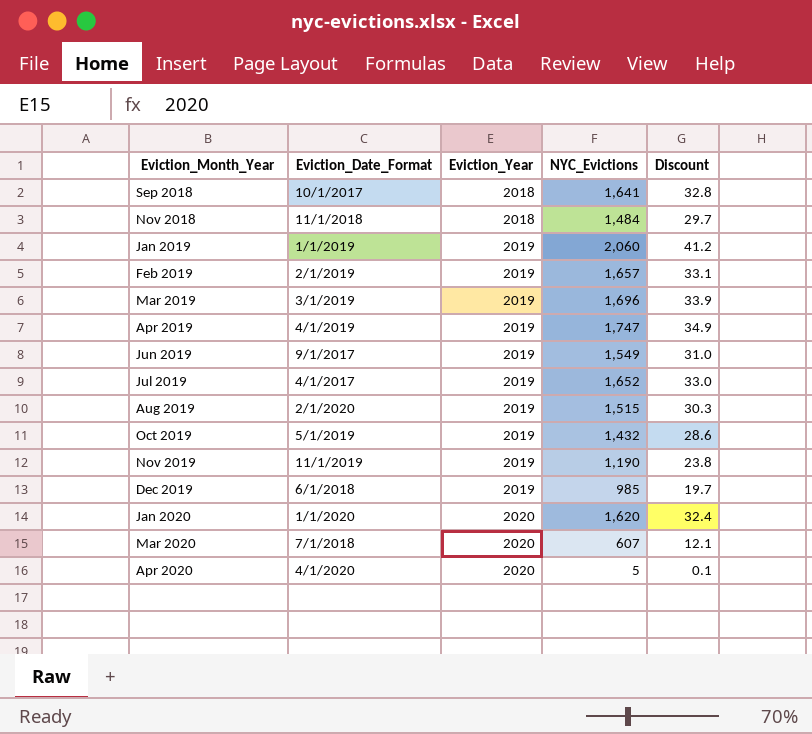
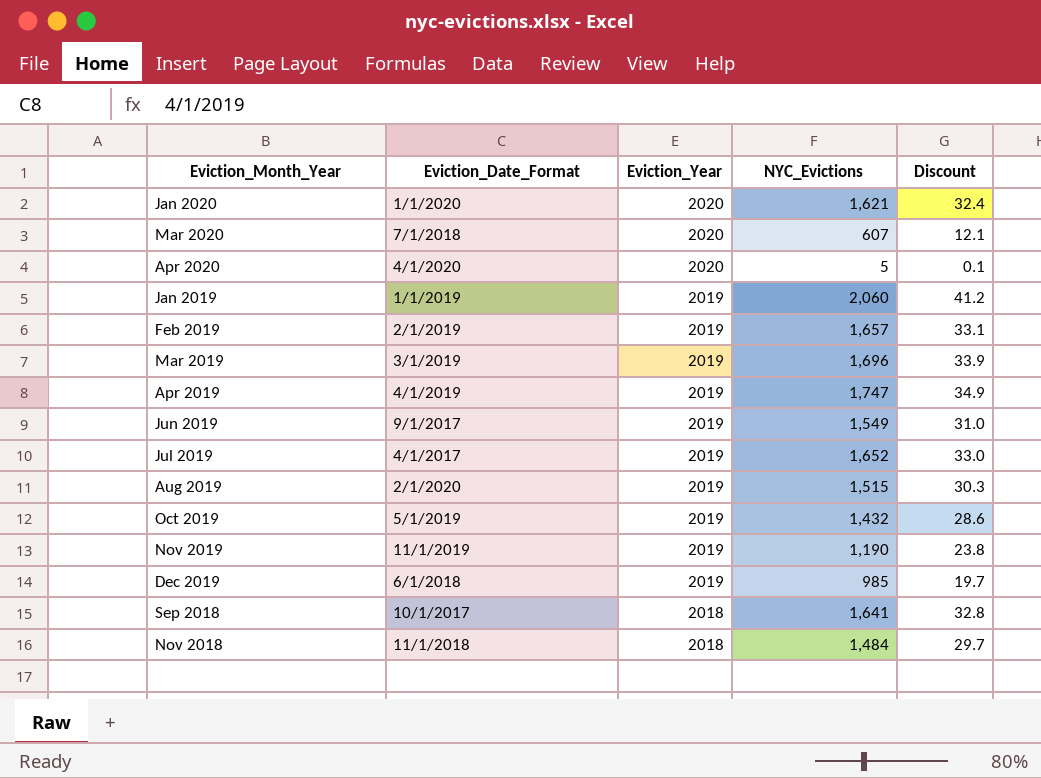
row order: Eviction_Month_Year ascending -> Eviction_Year descending
Jan 2020 | NYC_Evictions: 1,620 -> 1,621

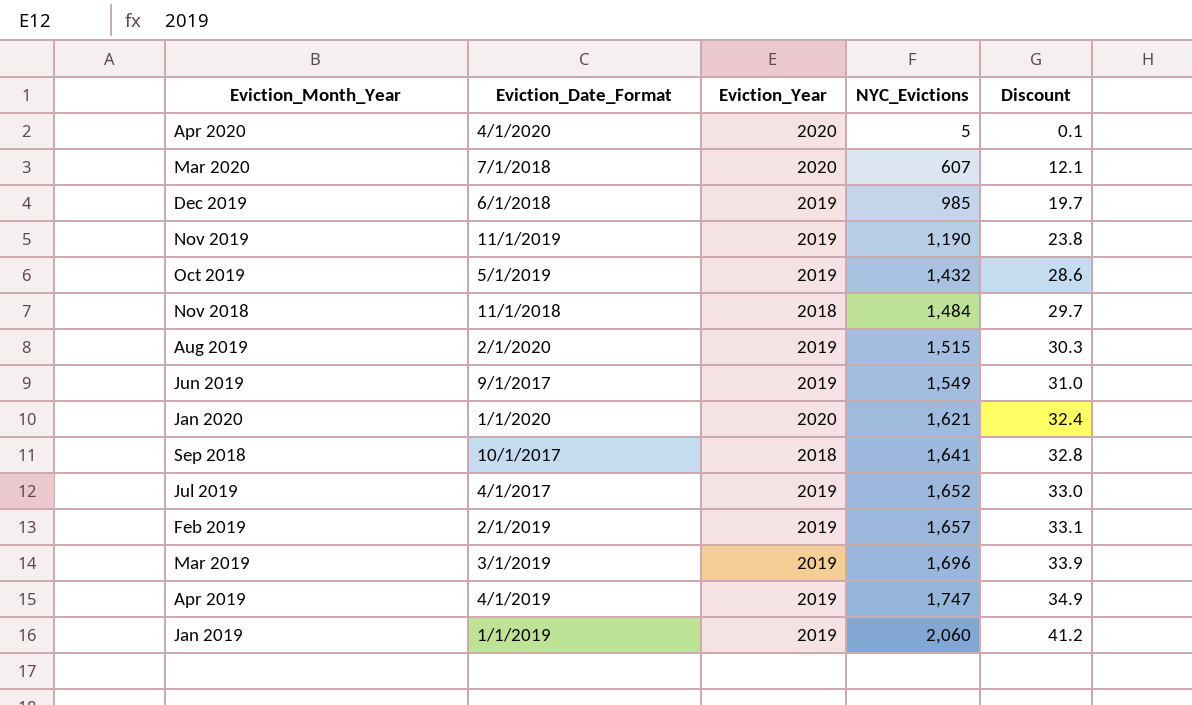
row order: Eviction_Year descending -> NYC_Evictions ascending

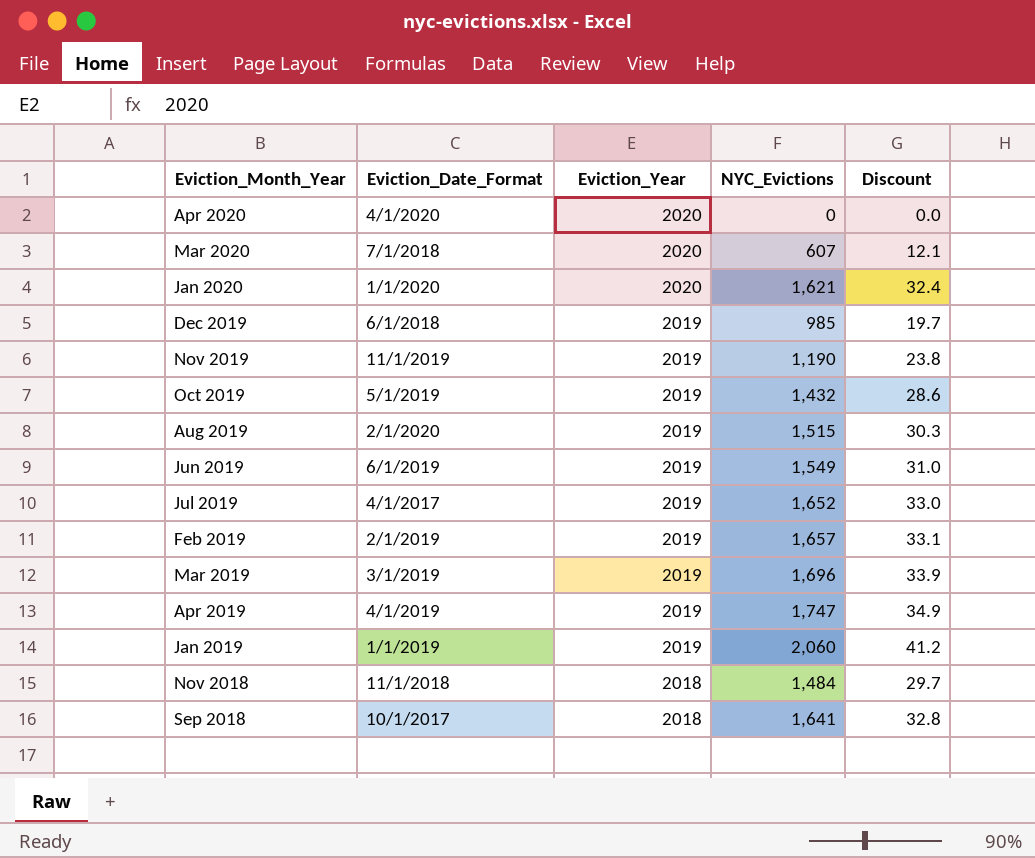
row order: NYC_Evictions ascending -> Eviction_Year descending
Apr 2020 | NYC_Evictions: 5 -> 0
Apr 2020 | Discount: 0.1 -> 0.0
Jun 2019 | Eviction_Date_Format: 9/1/2017 -> 6/1/2019

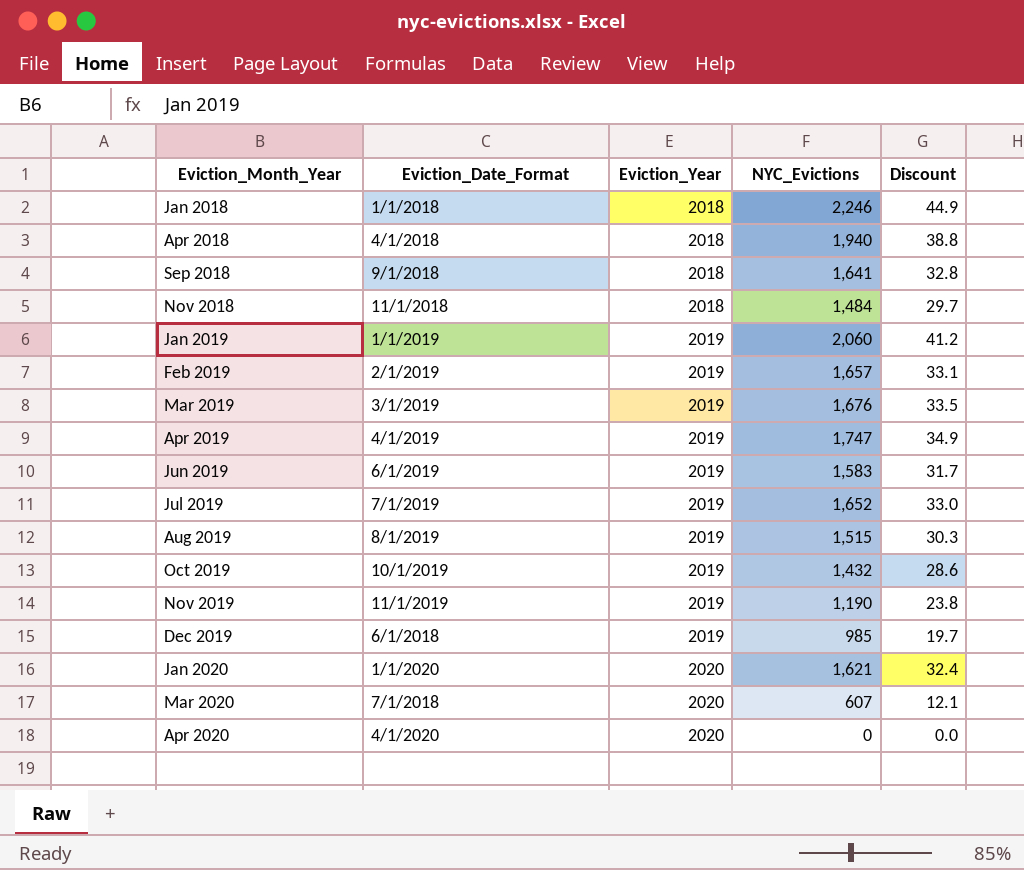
row order: Eviction_Year descending -> Eviction_Month_Year ascending
row Jan 2018: none -> 1/1/2018 | 2018 | 2,246 | 44.9
row Apr 2018: none -> 4/1/2018 | 2018 | 1,940 | 38.8
Sep 2018 | Eviction_Date_Format: 10/1/2017 -> 9/1/2018
Mar 2019 | NYC_Evictions: 1,696 -> 1,676
Mar 2019 | Discount: 33.9 -> 33.5
Jun 2019 | NYC_Evictions: 1,549 -> 1,583
Jun 2019 | Discount: 31.0 -> 31.7
Jul 2019 | Eviction_Date_Format: 4/1/2017 -> 7/1/2019
Aug 2019 | Eviction_Date_Format: 2/1/2020 -> 8/1/2019
Oct 2019 | Eviction_Date_Format: 5/1/2019 -> 10/1/2019

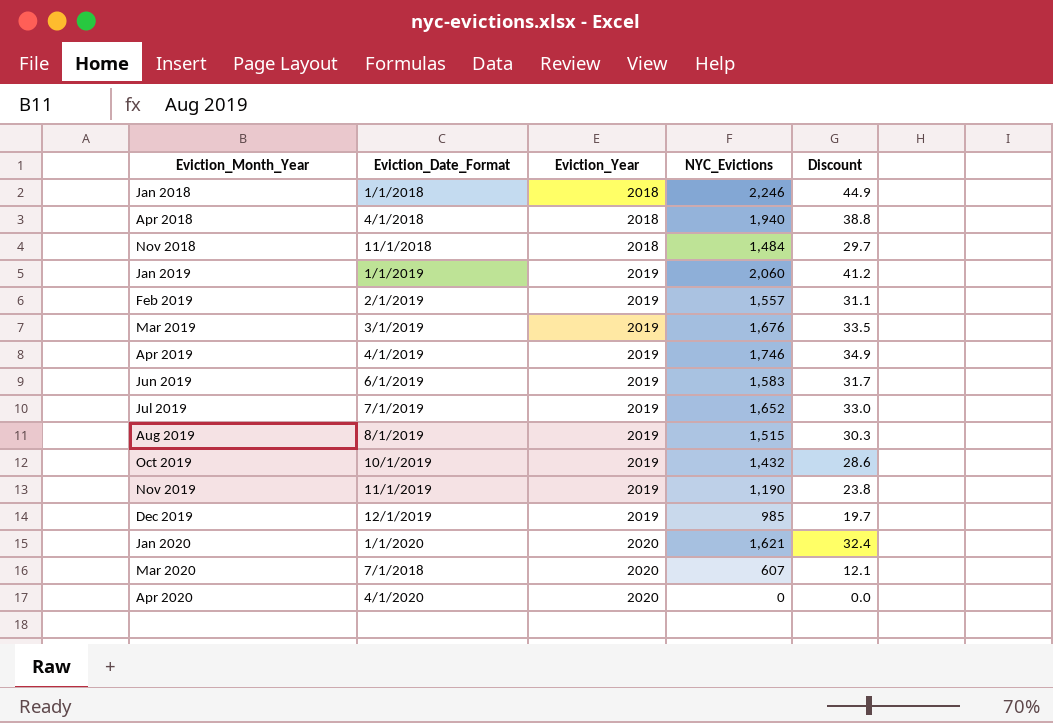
row Sep 2018: 9/1/2018 | 2018 | 1,641 | 32.8 -> none
Feb 2019 | NYC_Evictions: 1,657 -> 1,557
Feb 2019 | Discount: 33.1 -> 31.1
Apr 2019 | NYC_Evictions: 1,747 -> 1,746
Dec 2019 | Eviction_Date_Format: 6/1/2018 -> 12/1/2019

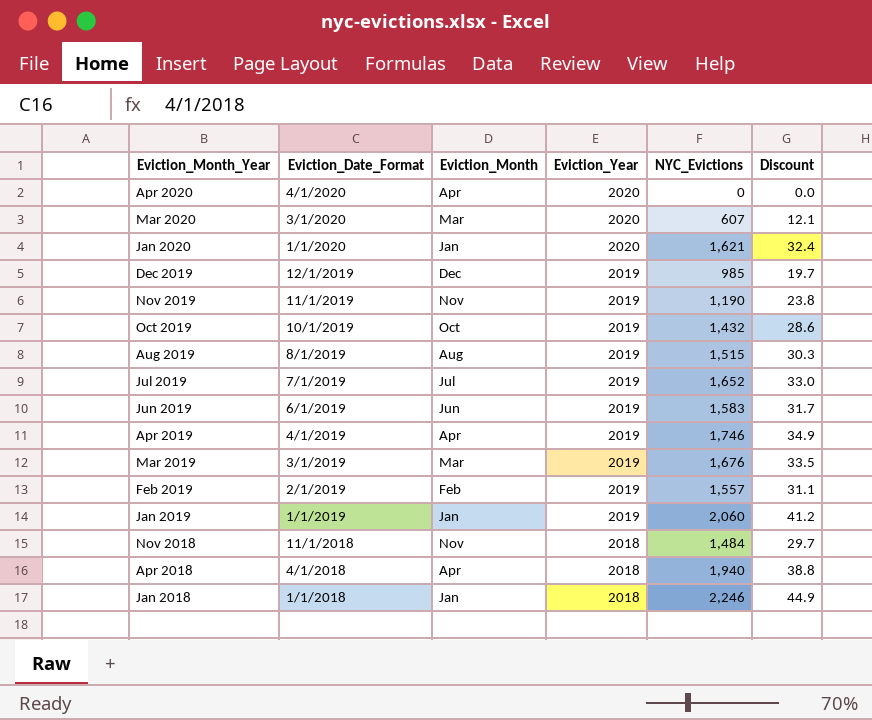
row order: Eviction_Month_Year ascending -> Eviction_Month_Year descending
column Eviction_Month | position: none -> 3
Mar 2020 | Eviction_Date_Format: 7/1/2018 -> 3/1/2020

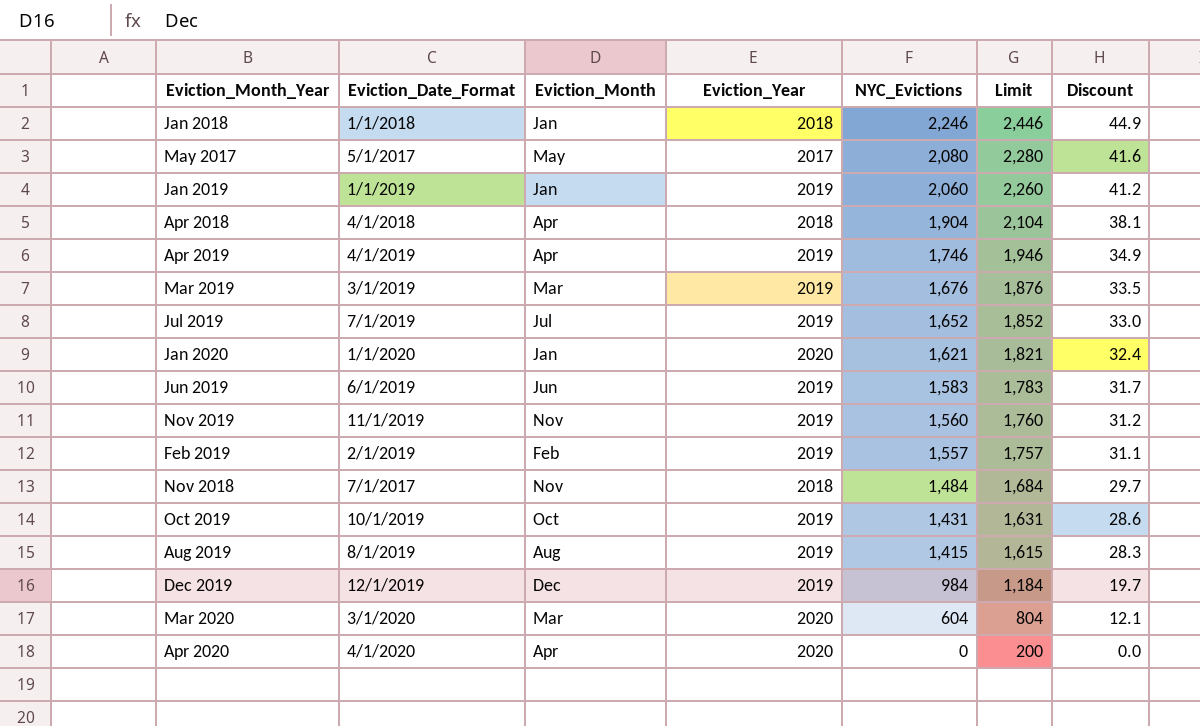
row order: Eviction_Month_Year descending -> NYC_Evictions descending
column Limit | formula: none -> [NYC_Evictions] + 200
row May 2017: none -> 5/1/2017 | May | 2017 | 2,080 | 2,280 | 41.6
Apr 2018 | NYC_Evictions: 1,940 -> 1,904
Apr 2018 | Discount: 38.8 -> 38.1
Nov 2019 | NYC_Evictions: 1,190 -> 1,560
Nov 2019 | Discount: 23.8 -> 31.2
Nov 2018 | Eviction_Date_Format: 11/1/2018 -> 7/1/2017
Oct 2019 | NYC_Evictions: 1,432 -> 1,431
Aug 2019 | NYC_Evictions: 1,515 -> 1,415
Aug 2019 | Discount: 30.3 -> 28.3
Dec 2019 | NYC_Evictions: 985 -> 984
Mar 2020 | NYC_Evictions: 607 -> 604

